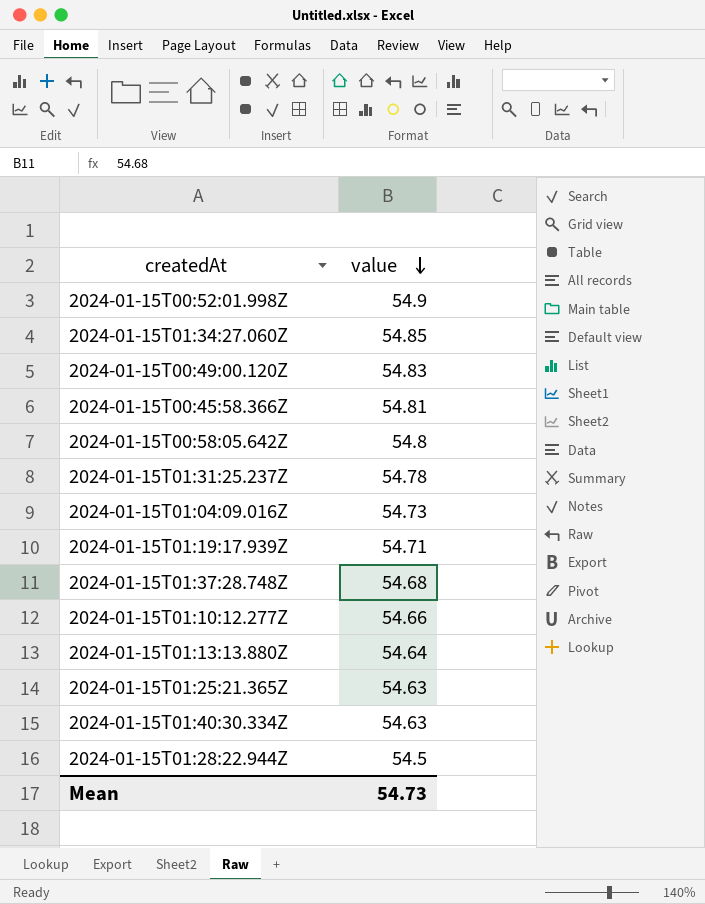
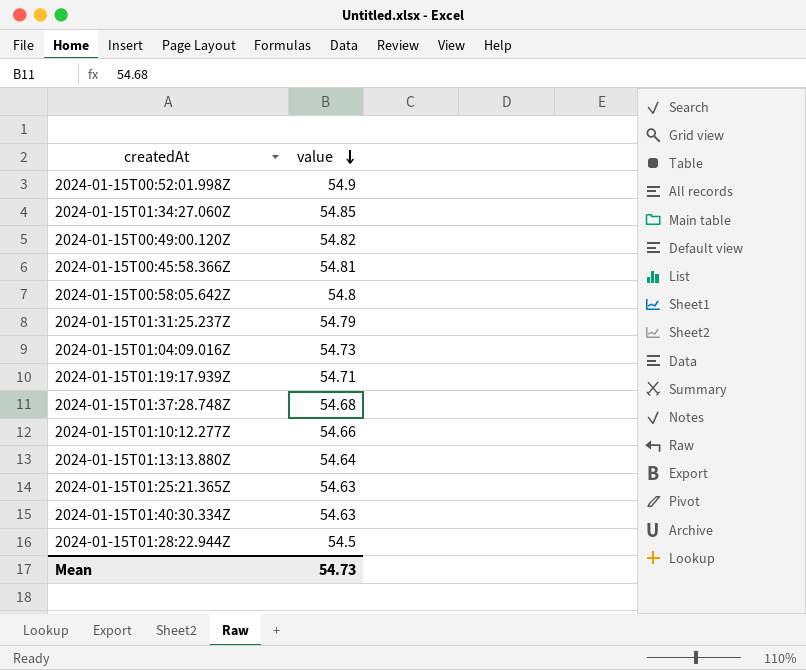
2024-01-15T00:49:00.120Z | value: 54.83 -> 54.82
2024-01-15T01:31:25.237Z | value: 54.78 -> 54.79

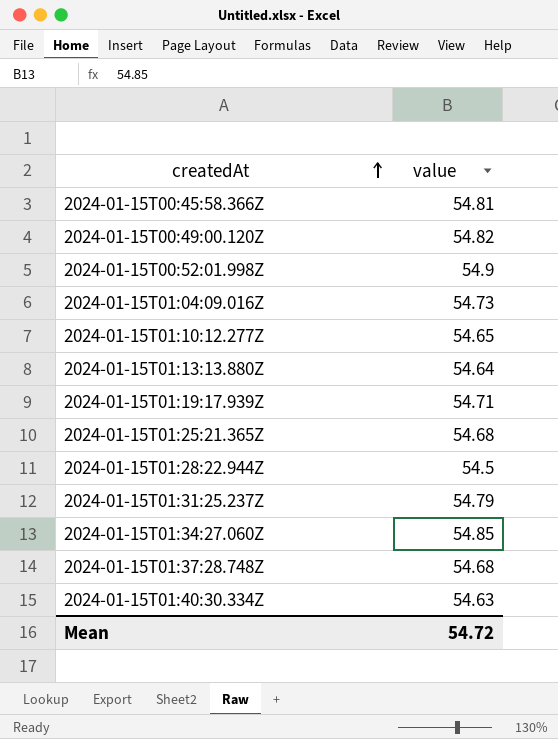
row order: value descending -> createdAt ascending
row 2024-01-15T00:58:05.642Z: 54.8 -> none
2024-01-15T01:10:12.277Z | value: 54.66 -> 54.65
2024-01-15T01:25:21.365Z | value: 54.63 -> 54.68
Mean | value: 54.73 -> 54.72

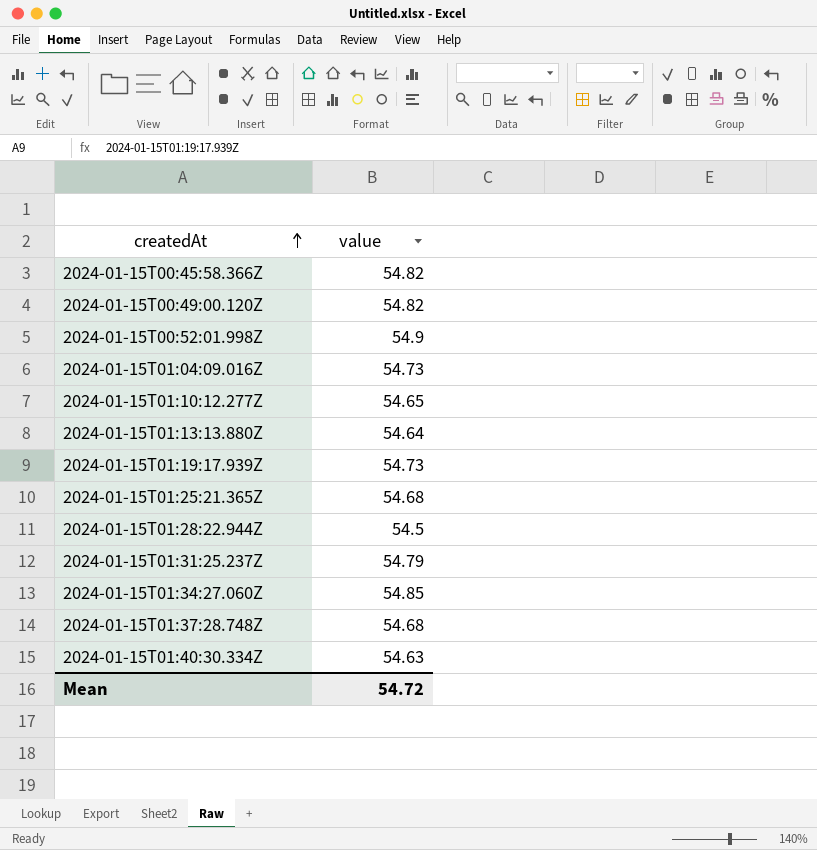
2024-01-15T00:45:58.366Z | value: 54.81 -> 54.82
2024-01-15T01:19:17.939Z | value: 54.71 -> 54.73

